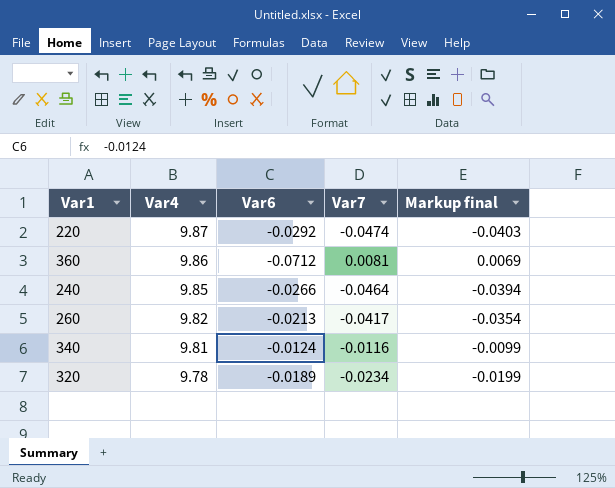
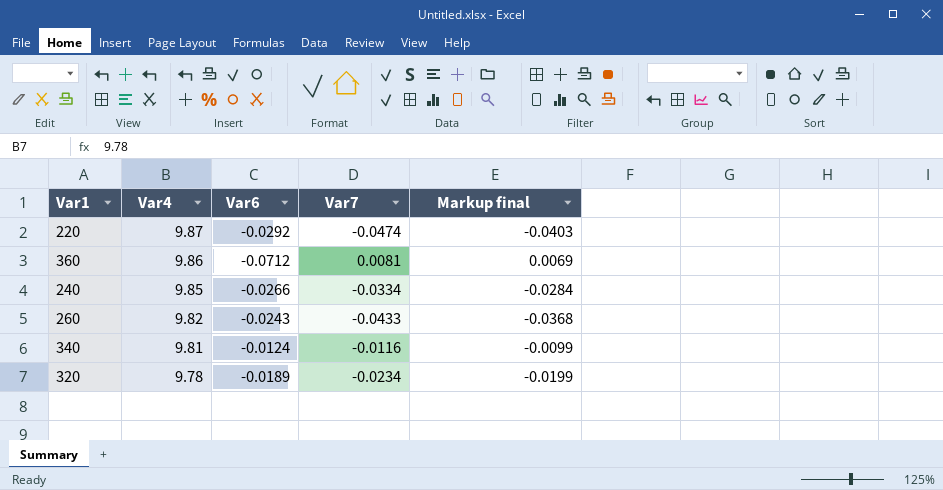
240 | Var7: -0.0464 -> -0.0334
240 | Markup final: -0.0394 -> -0.0284
260 | Var6: -0.0213 -> -0.0243
260 | Var7: -0.0417 -> -0.0433
260 | Markup final: -0.0354 -> -0.0368

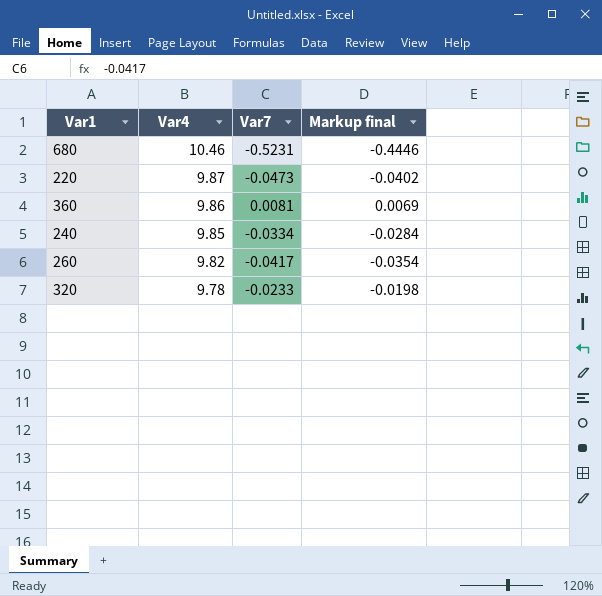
column Var6 | position: 3 -> none
row 340: 9.81 | -0.0124 | -0.0116 | -0.0099 -> none
row 680: none -> 10.46 | -0.5231 | -0.4446
220 | Var7: -0.0474 -> -0.0473
220 | Markup final: -0.0403 -> -0.0402
260 | Var7: -0.0433 -> -0.0417
260 | Markup final: -0.0368 -> -0.0354
320 | Var7: -0.0234 -> -0.0233
320 | Markup final: -0.0199 -> -0.0198

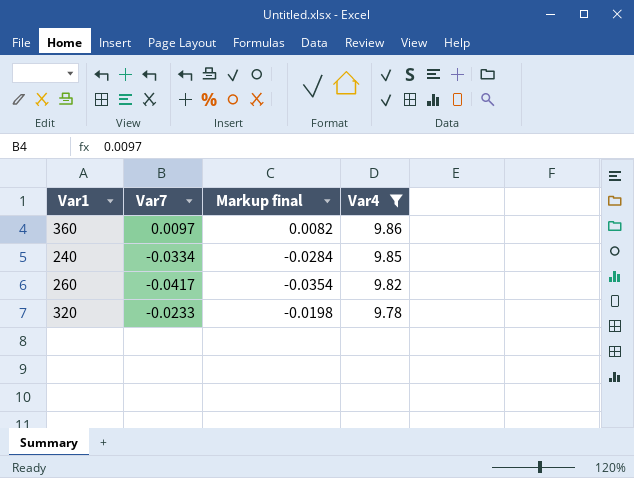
filter: none -> Var4 <= 9.86
column Var4 | position: 2 -> 4
360 | Var7: 0.0081 -> 0.0097
360 | Markup final: 0.0069 -> 0.0082

